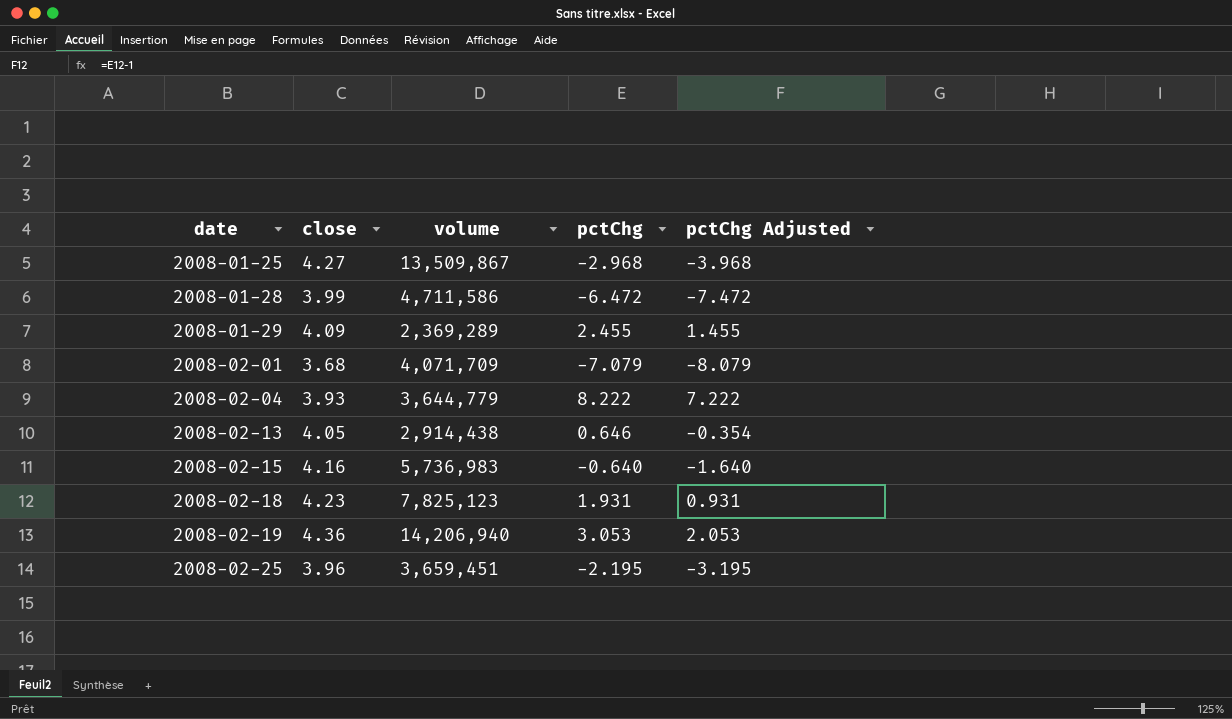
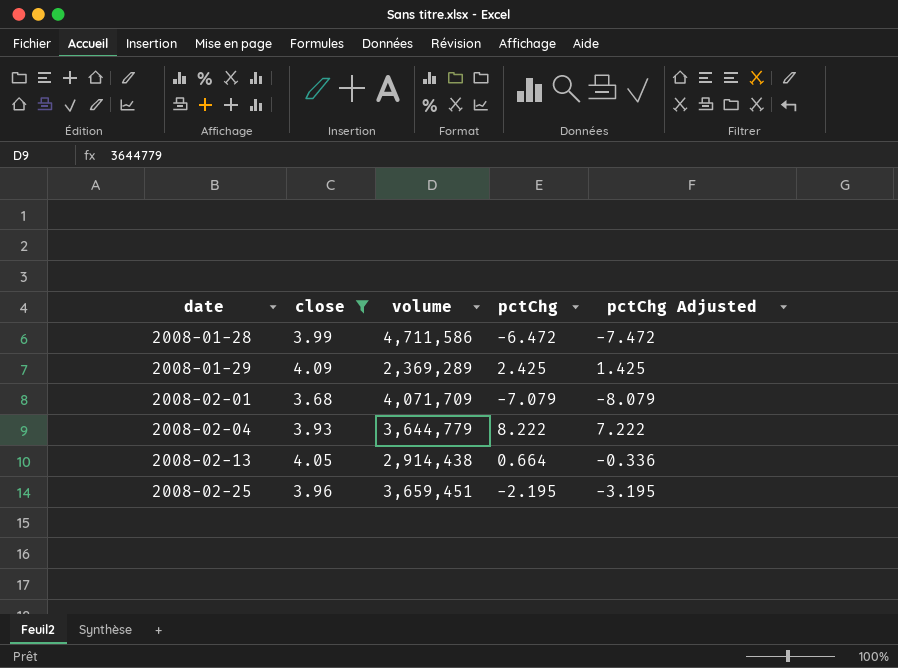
filter: none -> close <= 4.09
2008-01-29 | pctChg: 2.455 -> 2.425
2008-01-29 | pctChg Adjusted: 1.455 -> 1.425
2008-02-13 | pctChg: 0.646 -> 0.664
2008-02-13 | pctChg Adjusted: -0.354 -> -0.336

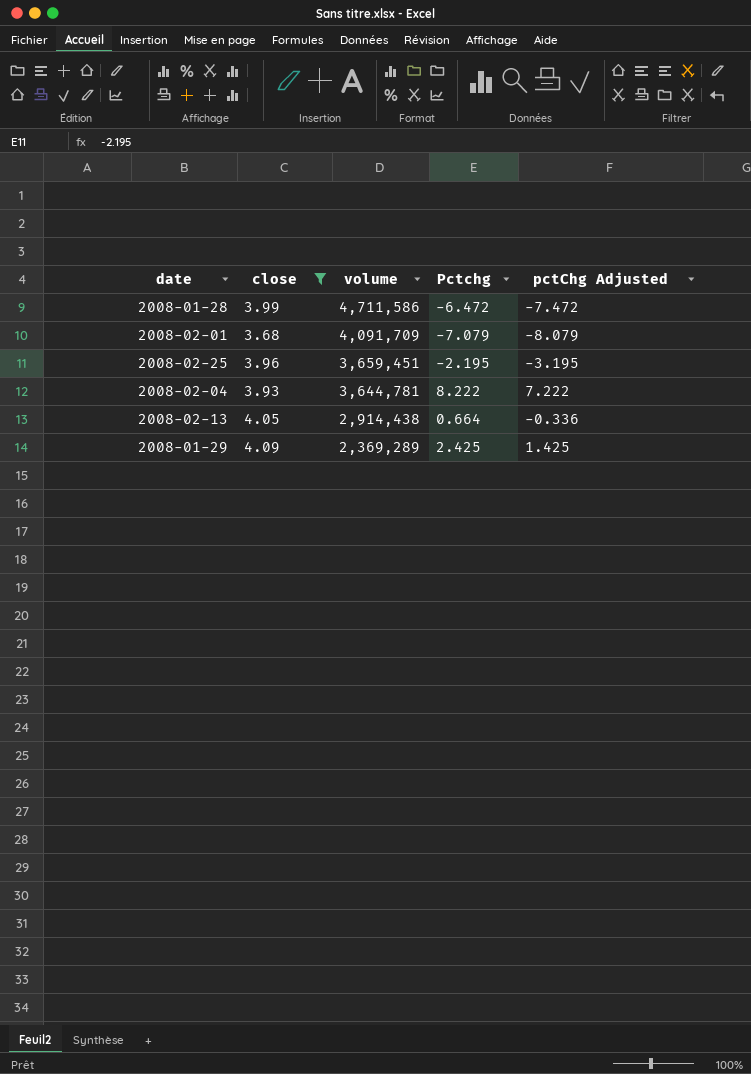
row order: date ascending -> volume descending
column name: pctChg -> Pctchg
2008-02-01 | volume: 4,071,709 -> 4,091,709
2008-02-04 | volume: 3,644,779 -> 3,644,781

